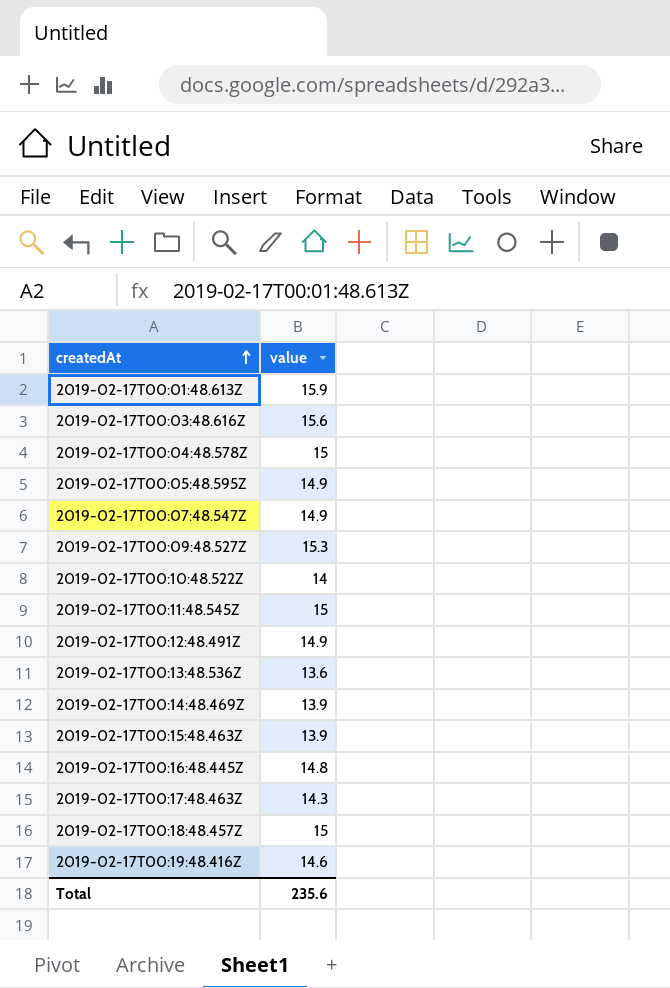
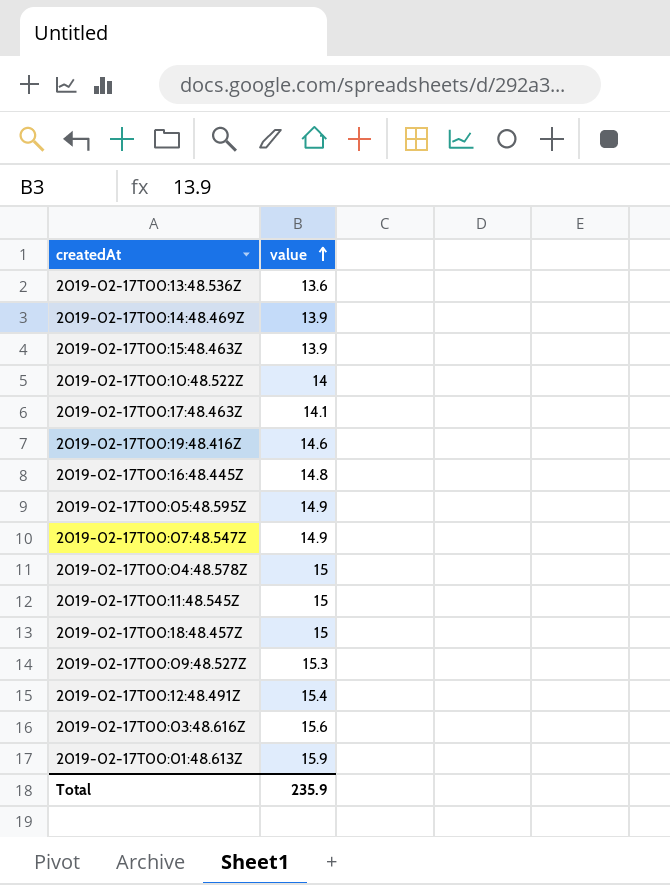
row order: createdAt ascending -> value ascending
2019-02-17T00:17:48.463Z | value: 14.3 -> 14.1
2019-02-17T00:12:48.491Z | value: 14.9 -> 15.4
Total | value: 235.6 -> 235.9

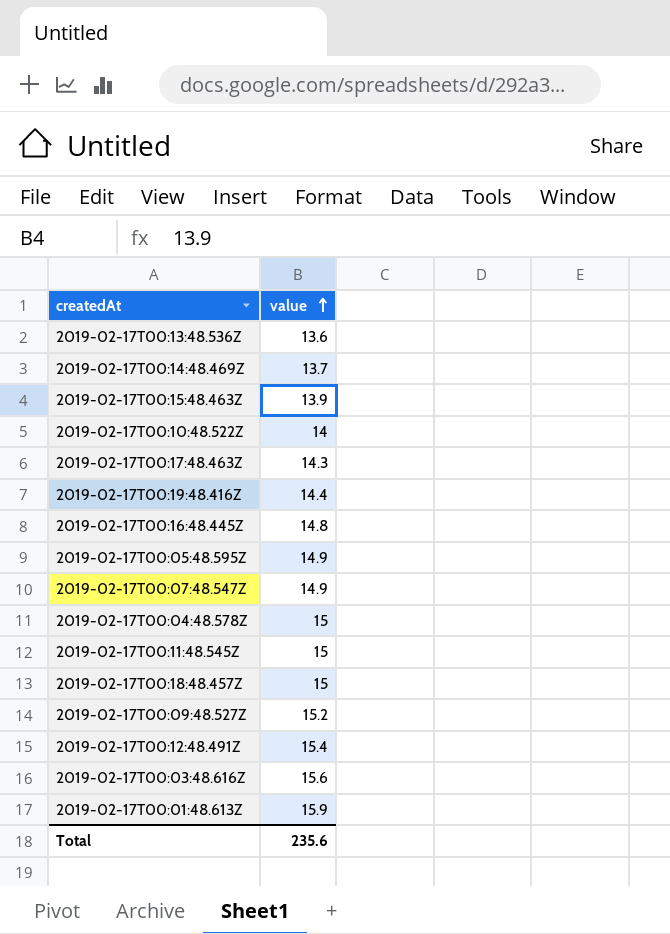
2019-02-17T00:14:48.469Z | value: 13.9 -> 13.7
2019-02-17T00:17:48.463Z | value: 14.1 -> 14.3
2019-02-17T00:19:48.416Z | value: 14.6 -> 14.4
2019-02-17T00:09:48.527Z | value: 15.3 -> 15.2
Total | value: 235.9 -> 235.6

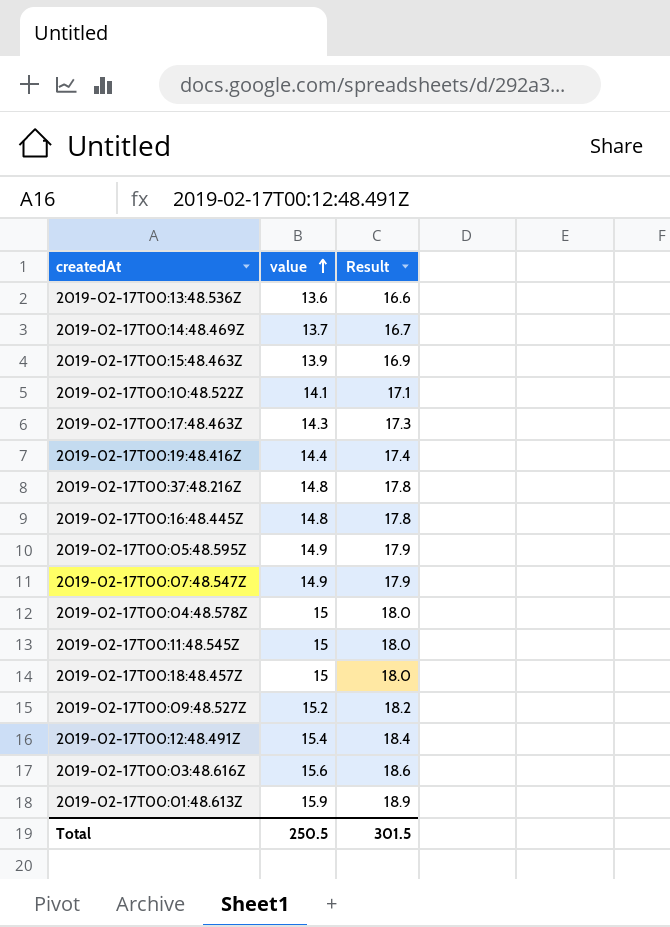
column Result | formula: none -> [value] + 3
2019-02-17T00:10:48.522Z | value: 14 -> 14.1
row 2019-02-17T00:37:48.216Z: none -> 14.8 | 17.8
Total | value: 235.6 -> 250.5

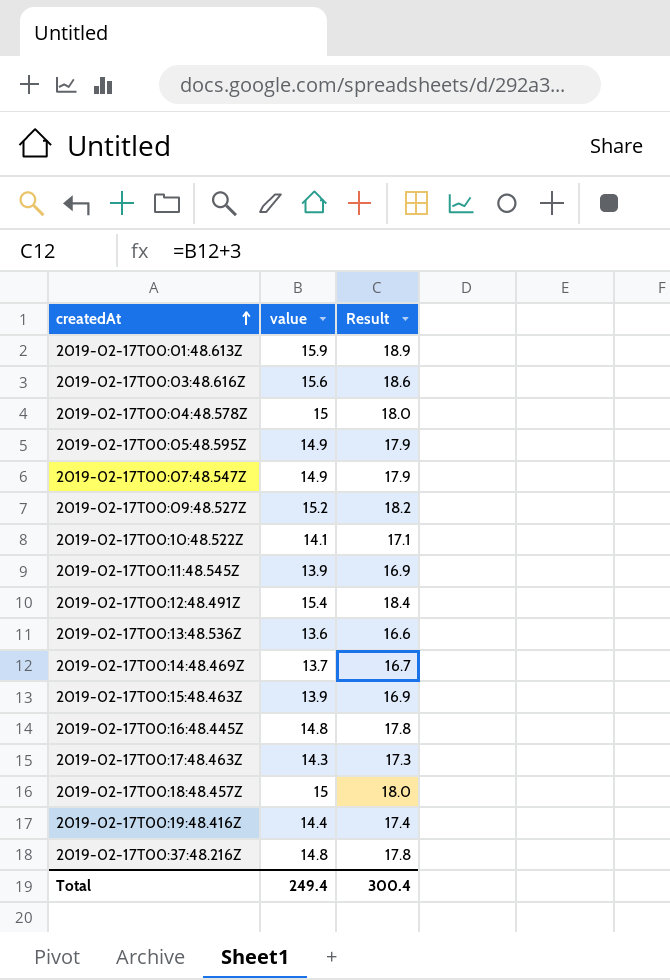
row order: value ascending -> createdAt ascending
2019-02-17T00:11:48.545Z | value: 15 -> 13.9
2019-02-17T00:11:48.545Z | Result: 18.0 -> 16.9
Total | value: 250.5 -> 249.4
Total | Result: 301.5 -> 300.4

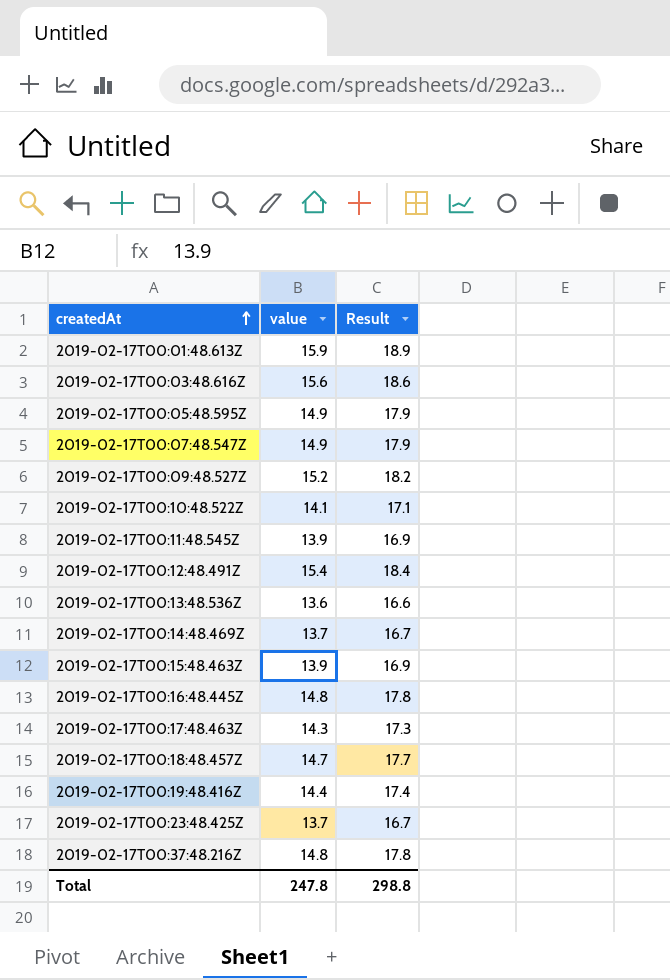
row 2019-02-17T00:04:48.578Z: 15 | 18.0 -> none
2019-02-17T00:18:48.457Z | value: 15 -> 14.7
2019-02-17T00:18:48.457Z | Result: 18.0 -> 17.7
row 2019-02-17T00:23:48.425Z: none -> 13.7 | 16.7
Total | value: 249.4 -> 247.8
Total | Result: 300.4 -> 298.8

